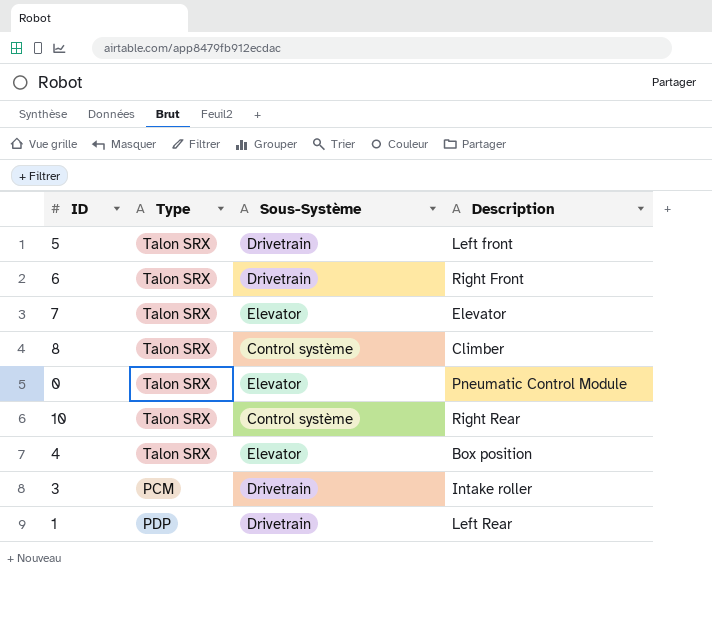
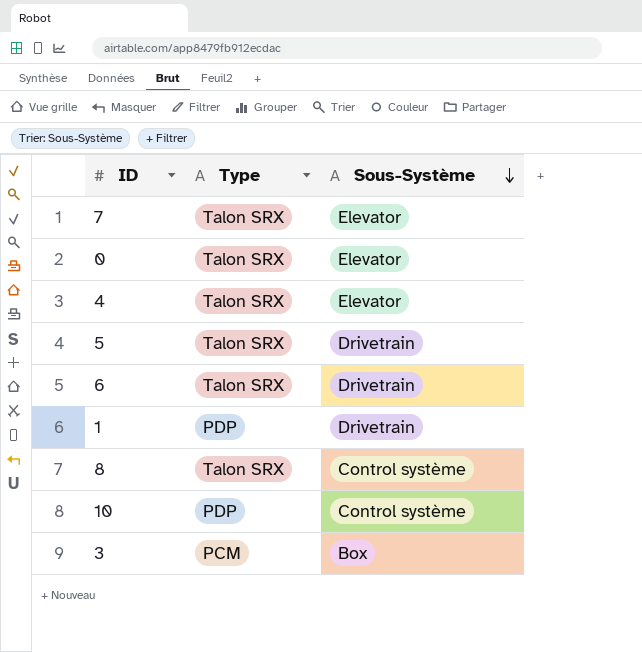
row order: none -> Sous-Système descending
column Description | position: 4 -> none
10 | Type: Talon SRX -> PDP
3 | Sous-Système: Drivetrain -> Box

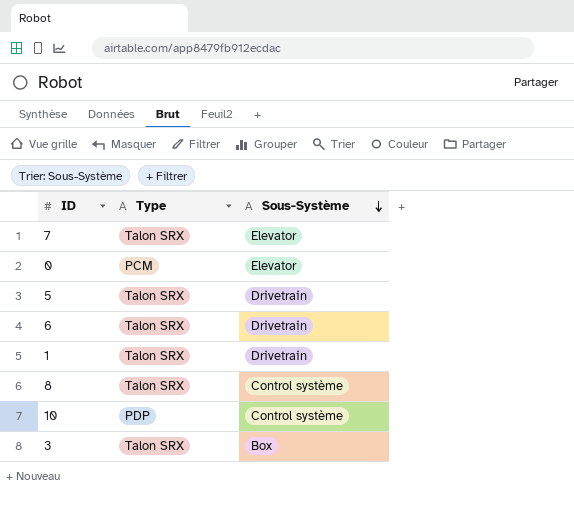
row 4: Talon SRX | Elevator -> none
0 | Type: Talon SRX -> PCM
1 | Type: PDP -> Talon SRX
3 | Type: PCM -> Talon SRX

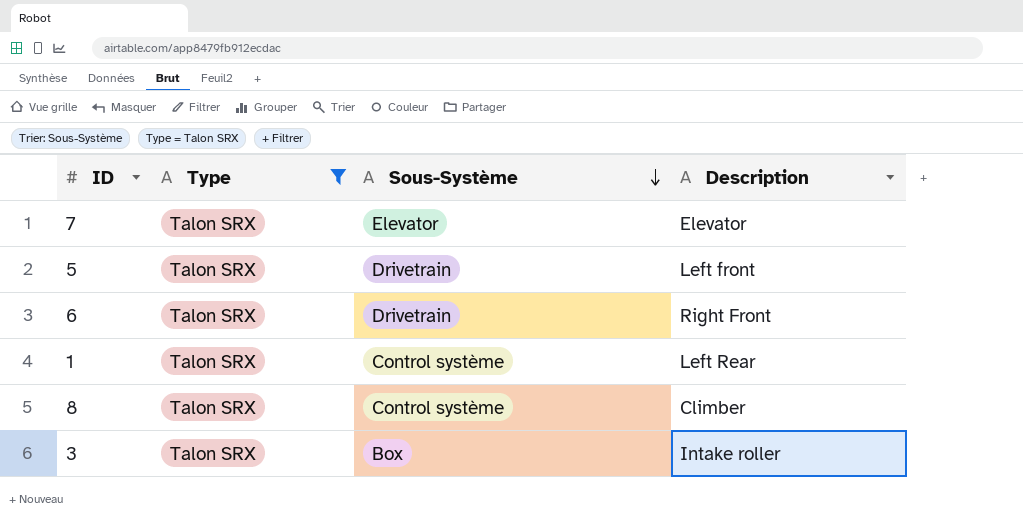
filter: none -> Type = Talon SRX
column Description | position: none -> 4
1 | Sous-Système: Drivetrain -> Control système

